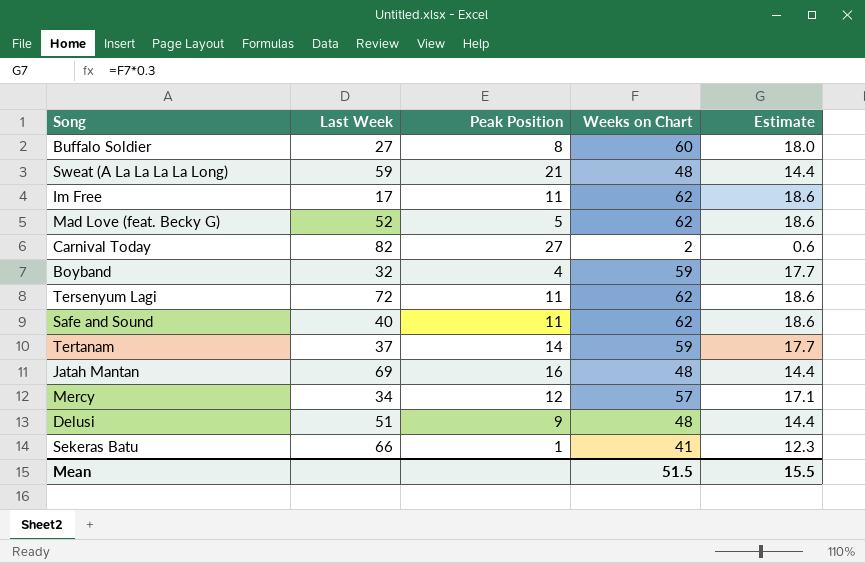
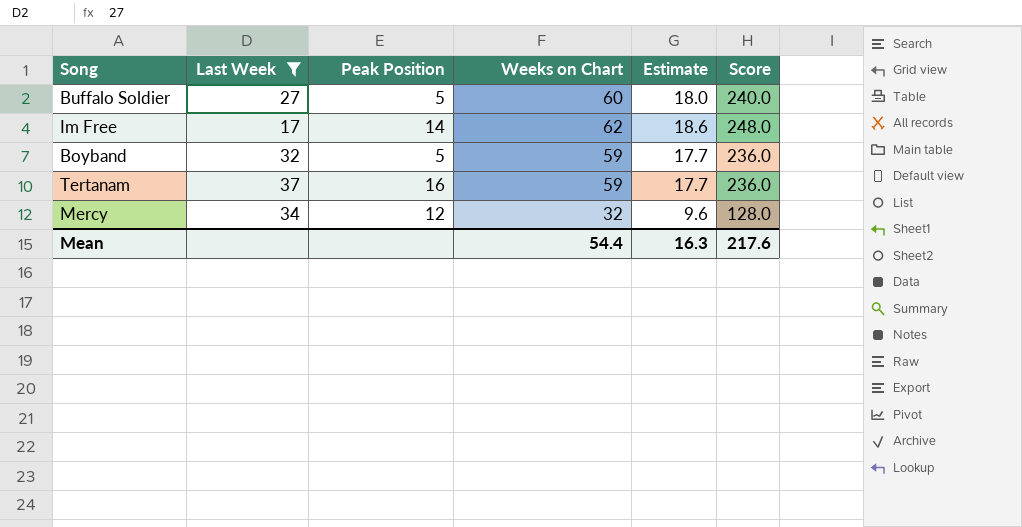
filter: none -> Last Week <= 37
column Score | formula: none -> [Weeks on Chart] * 4
Buffalo Soldier | Peak Position: 8 -> 5
Im Free | Peak Position: 11 -> 14
Boyband | Peak Position: 4 -> 5
Tertanam | Peak Position: 14 -> 16
Mercy | Weeks on Chart: 57 -> 32
Mercy | Estimate: 17.1 -> 9.6
Mean | Weeks on Chart: 51.5 -> 54.4
Mean | Estimate: 15.5 -> 16.3

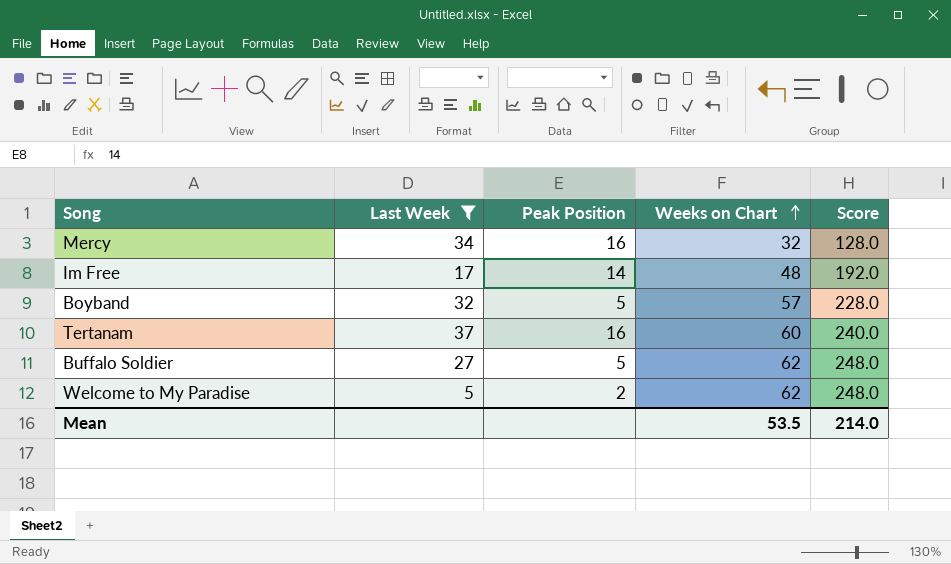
row order: none -> Weeks on Chart ascending
column Estimate | formula: [Weeks on Chart] * 0.3 -> none
Mercy | Peak Position: 12 -> 16
Im Free | Weeks on Chart: 62 -> 48
Im Free | Score: 248.0 -> 192.0
Boyband | Weeks on Chart: 59 -> 57
Boyband | Score: 236.0 -> 228.0
Tertanam | Weeks on Chart: 59 -> 60
Tertanam | Score: 236.0 -> 240.0
Buffalo Soldier | Weeks on Chart: 60 -> 62
Buffalo Soldier | Score: 240.0 -> 248.0
row Welcome to My Paradise: none -> 5 | 2 | 62 | 248.0
Mean | Weeks on Chart: 54.4 -> 53.5
Mean | Score: 217.6 -> 214.0

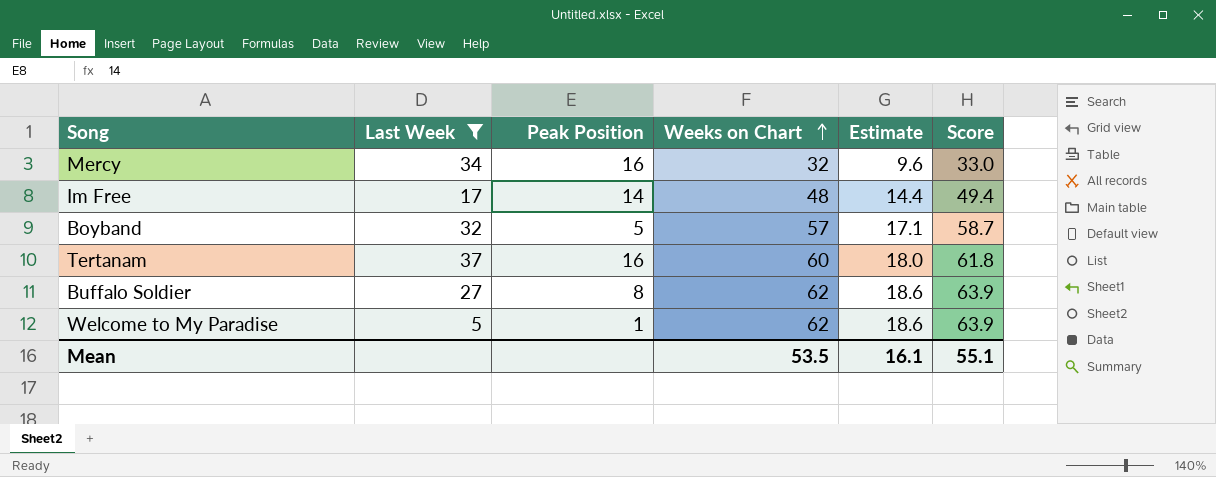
column Estimate | formula: none -> [Weeks on Chart] * 0.3
column Score | formula: [Weeks on Chart] * 4 -> [Weeks on Chart] * 1.03
Buffalo Soldier | Peak Position: 5 -> 8
Welcome to My Paradise | Peak Position: 2 -> 1
Mean | Score: 214.0 -> 55.1

